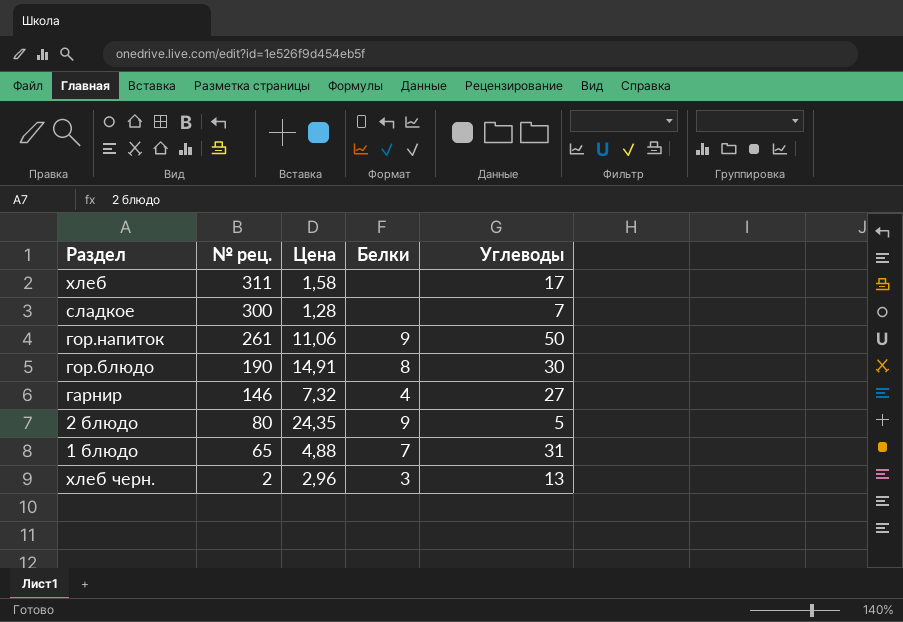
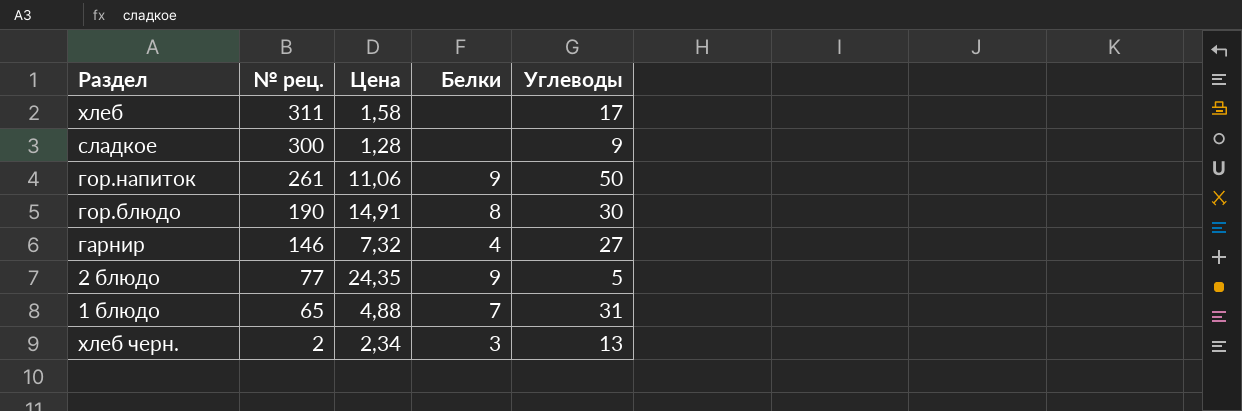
сладкое | Углеводы: 7 -> 9
2 блюдо | № рец.: 80 -> 77
хлеб черн. | Цена: 2,96 -> 2,34

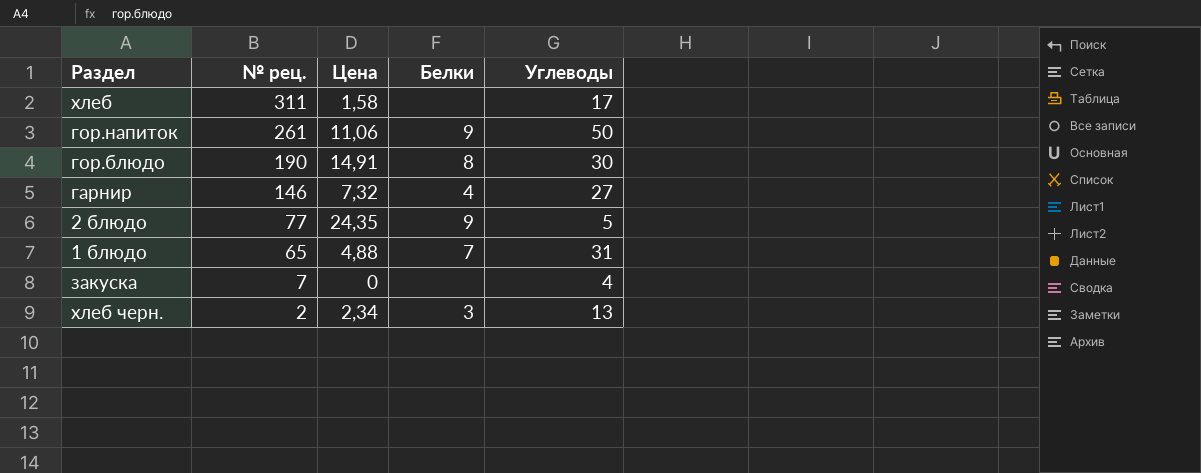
row сладкое: 300 | 1,28 | none | 9 -> none
row закуска: none -> 7 | 0 | none | 4

